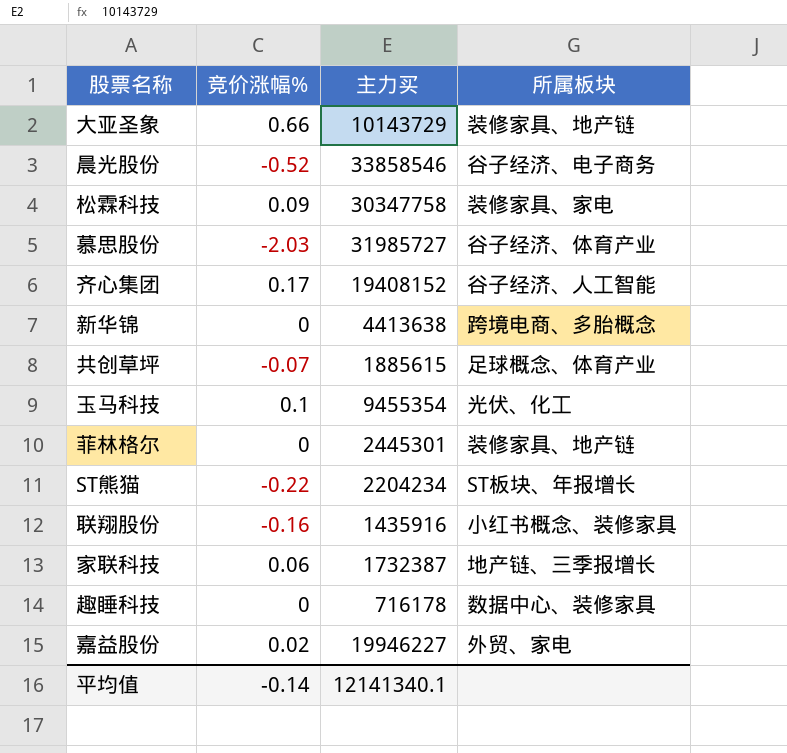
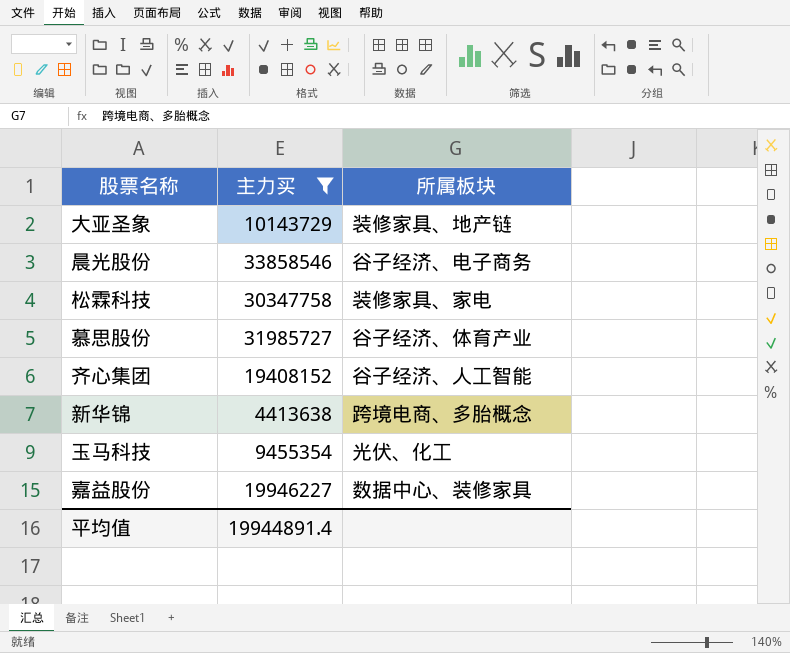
filter: none -> 主力买 >= 4413638
column 竞价涨幅% | position: 2 -> none
嘉益股份 | 所属板块: 外贸、家电 -> 数据中心、装修家具
平均值 | 主力买: 12141340.1 -> 19944891.4

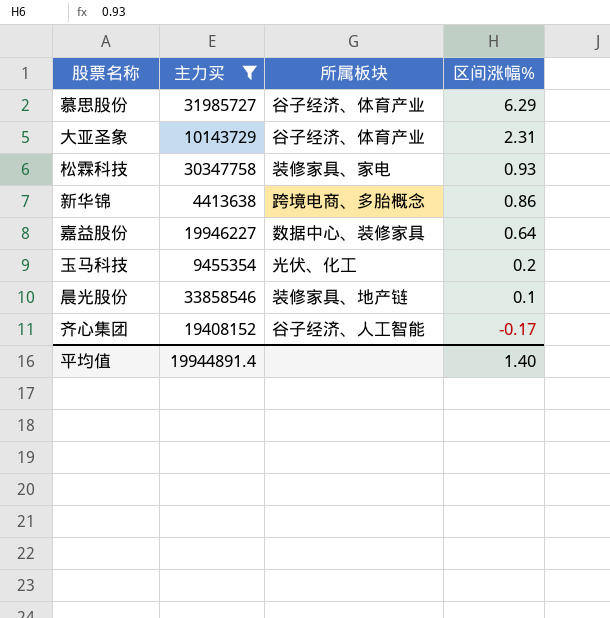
row order: none -> 区间涨幅% descending
column 区间涨幅% | position: none -> 4
大亚圣象 | 所属板块: 装修家具、地产链 -> 谷子经济、体育产业
晨光股份 | 所属板块: 谷子经济、电子商务 -> 装修家具、地产链

